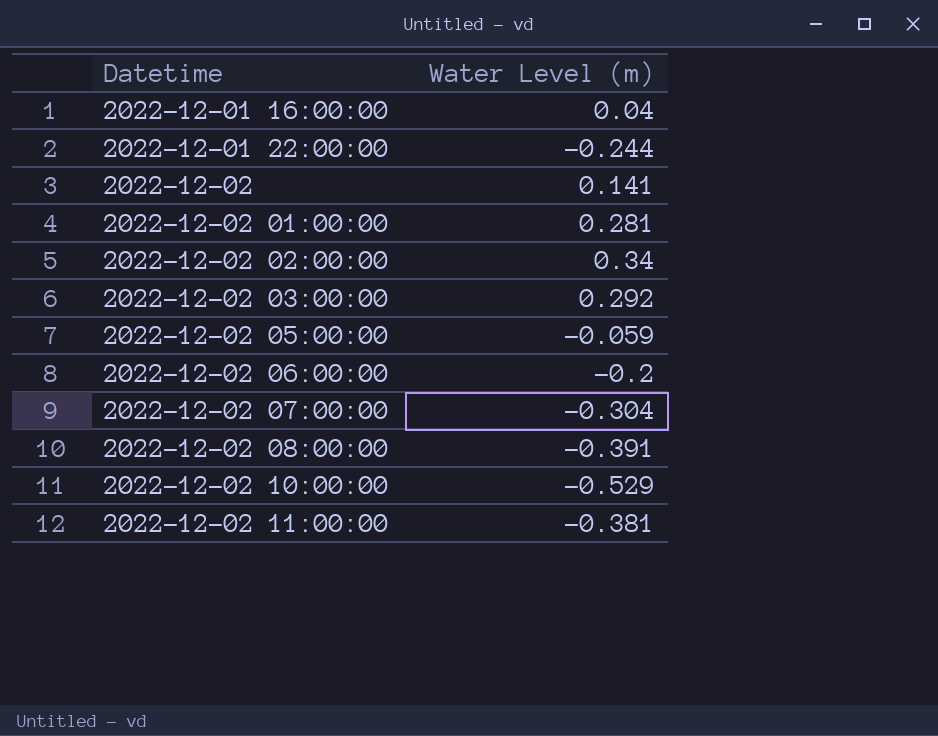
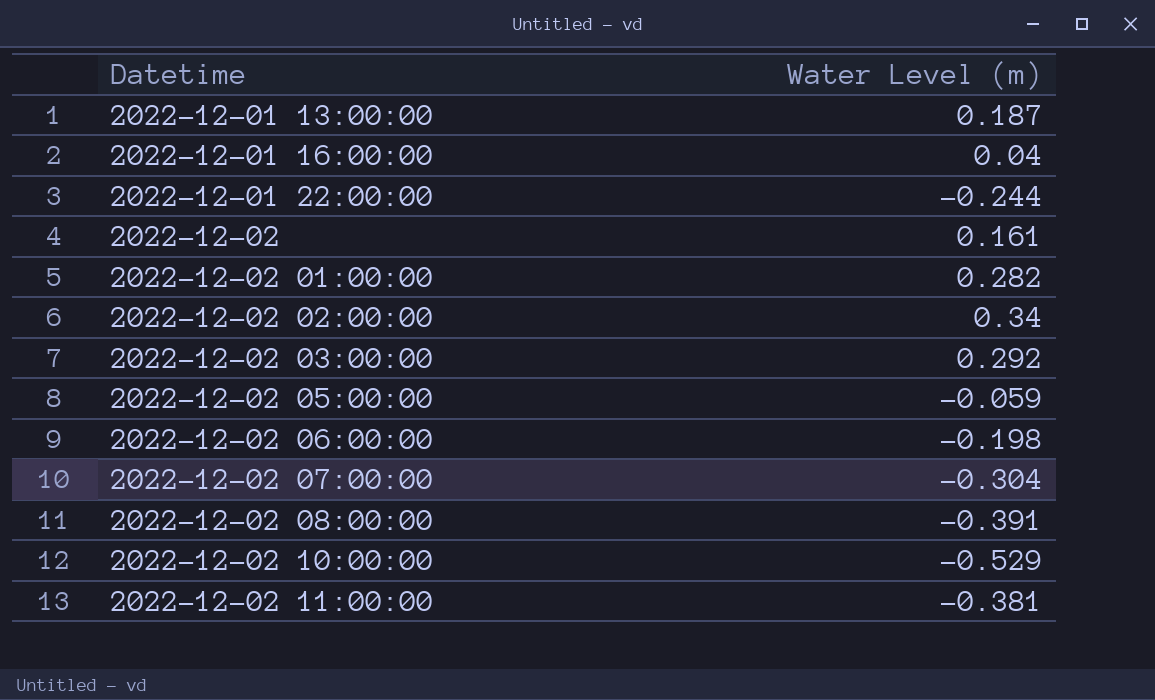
row 2022-12-01 13:00:00: none -> 0.187
2022-12-02 | Water Level (m): 0.141 -> 0.161
2022-12-02 01:00:00 | Water Level (m): 0.281 -> 0.282
2022-12-02 06:00:00 | Water Level (m): -0.2 -> -0.198

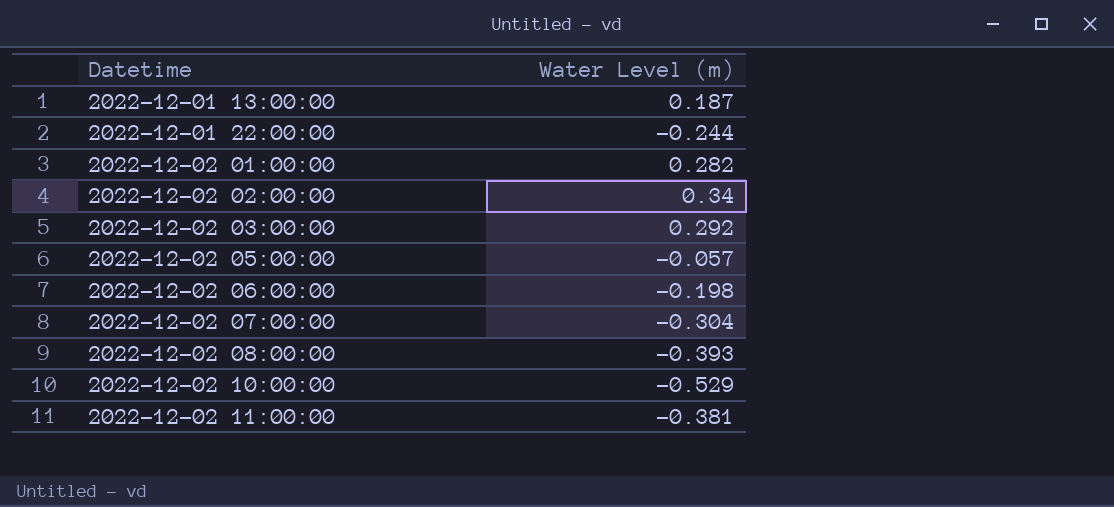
row 2022-12-01 16:00:00: 0.04 -> none
row 2022-12-02: 0.161 -> none
2022-12-02 05:00:00 | Water Level (m): -0.059 -> -0.057
2022-12-02 08:00:00 | Water Level (m): -0.391 -> -0.393

